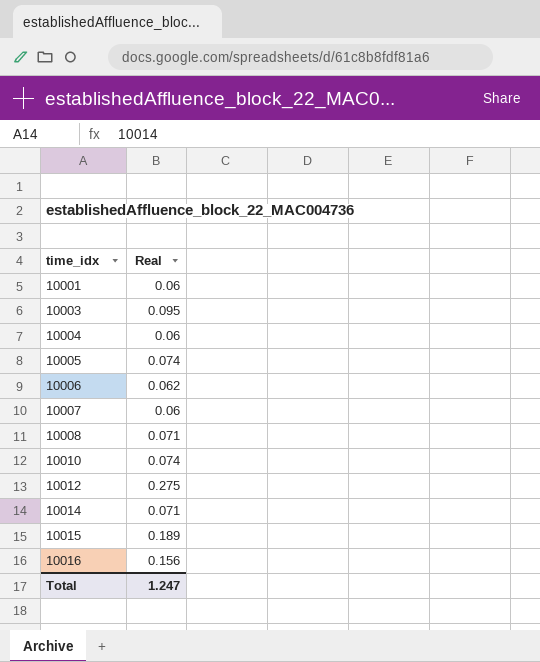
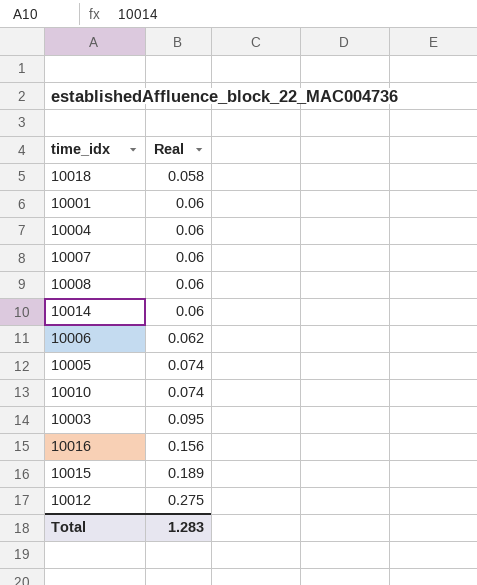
row order: time_idx ascending -> Real ascending
row 10018: none -> 0.058
10008 | Real: 0.071 -> 0.06
10014 | Real: 0.071 -> 0.06
Total | Real: 1.247 -> 1.283

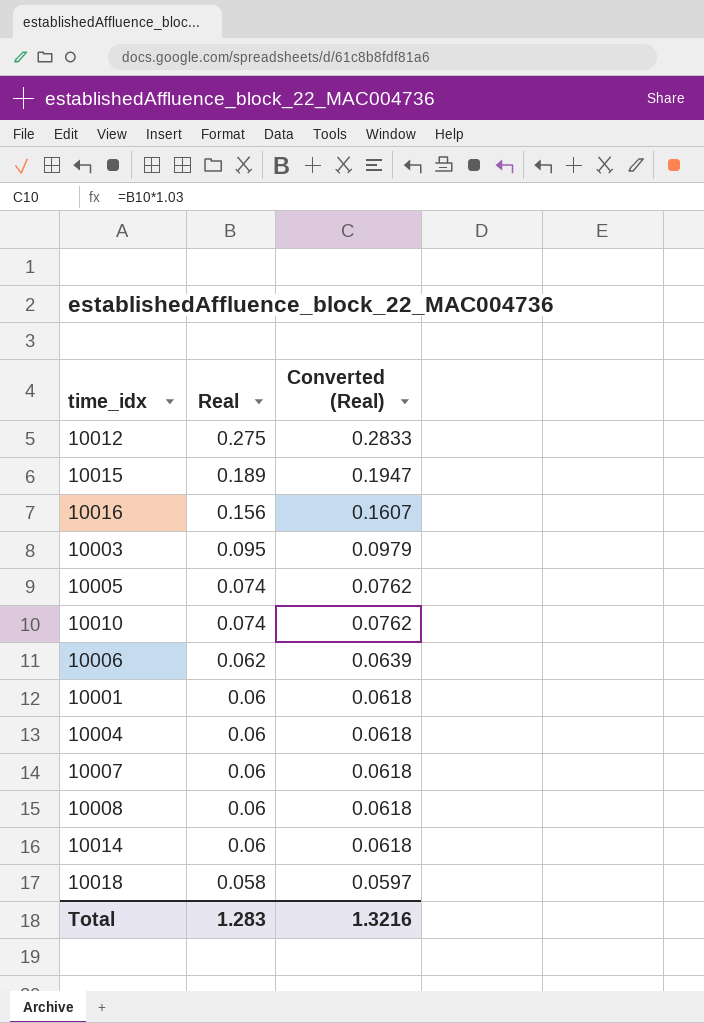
row order: Real ascending -> Real descending
column Converted (Real) | formula: none -> [Real] * 1.03

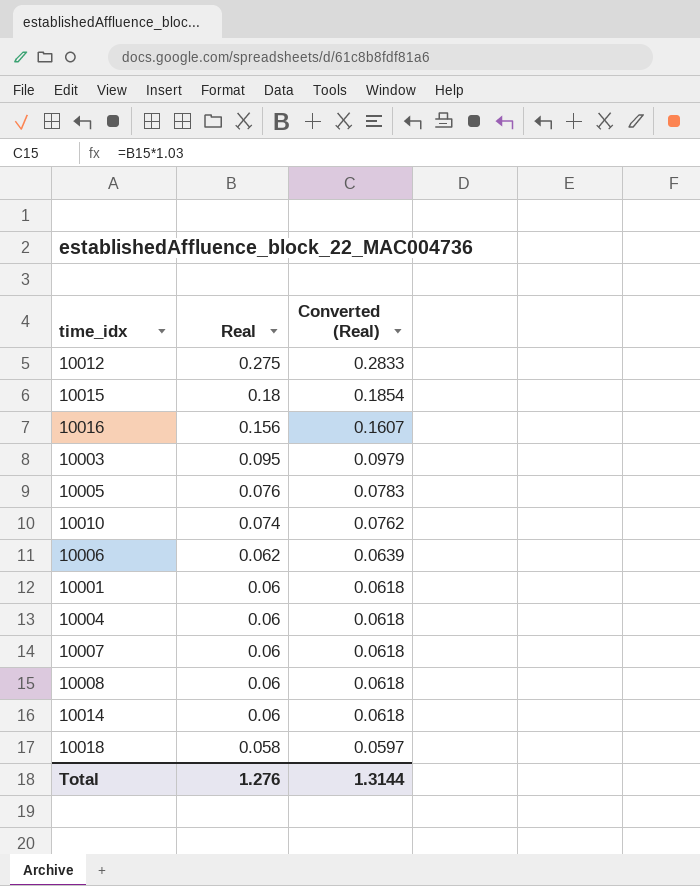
10015 | Real: 0.189 -> 0.18
10015 | Converted (Real): 0.1947 -> 0.1854
10005 | Real: 0.074 -> 0.076
10005 | Converted (Real): 0.0762 -> 0.0783
Total | Real: 1.283 -> 1.276
Total | Converted (Real): 1.3216 -> 1.3144

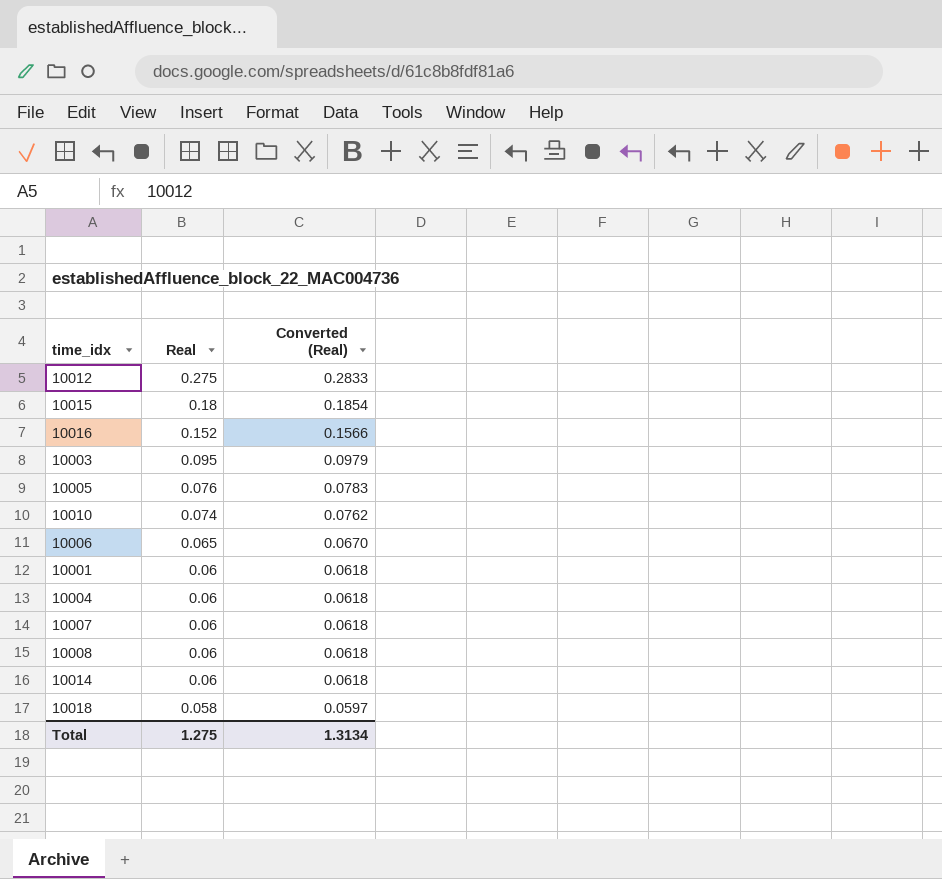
10016 | Real: 0.156 -> 0.152
10016 | Converted (Real): 0.1607 -> 0.1566
10006 | Real: 0.062 -> 0.065
10006 | Converted (Real): 0.0639 -> 0.0670
Total | Real: 1.276 -> 1.275
Total | Converted (Real): 1.3144 -> 1.3134

